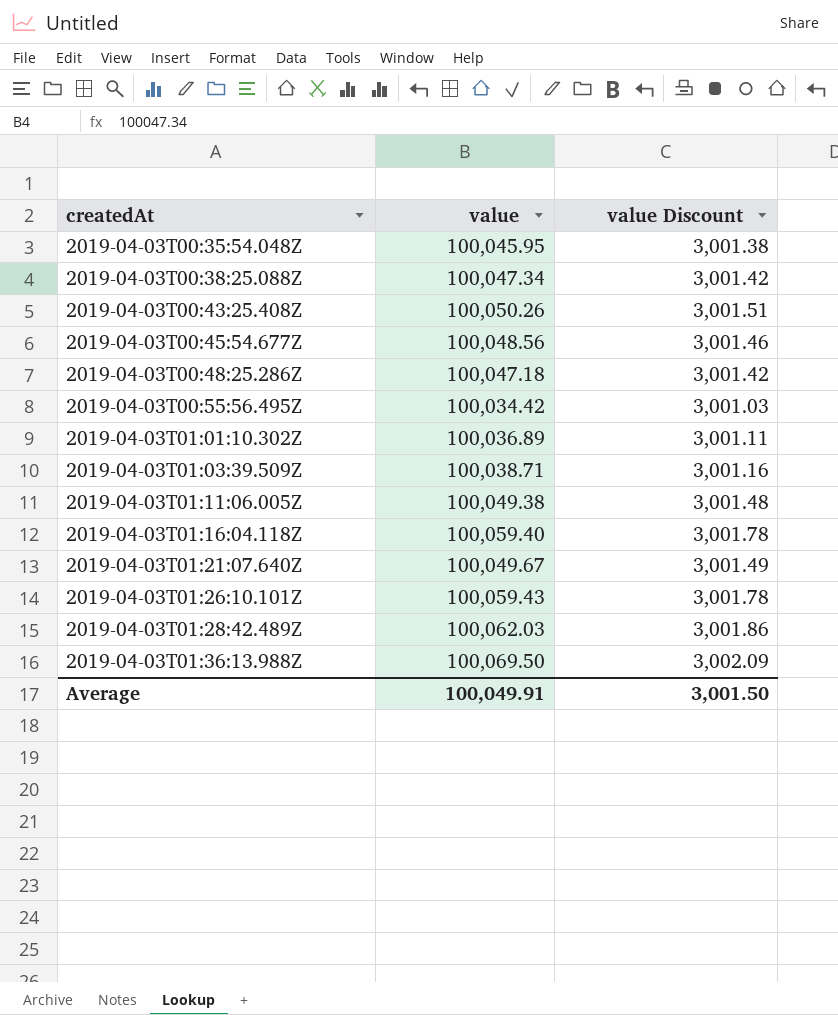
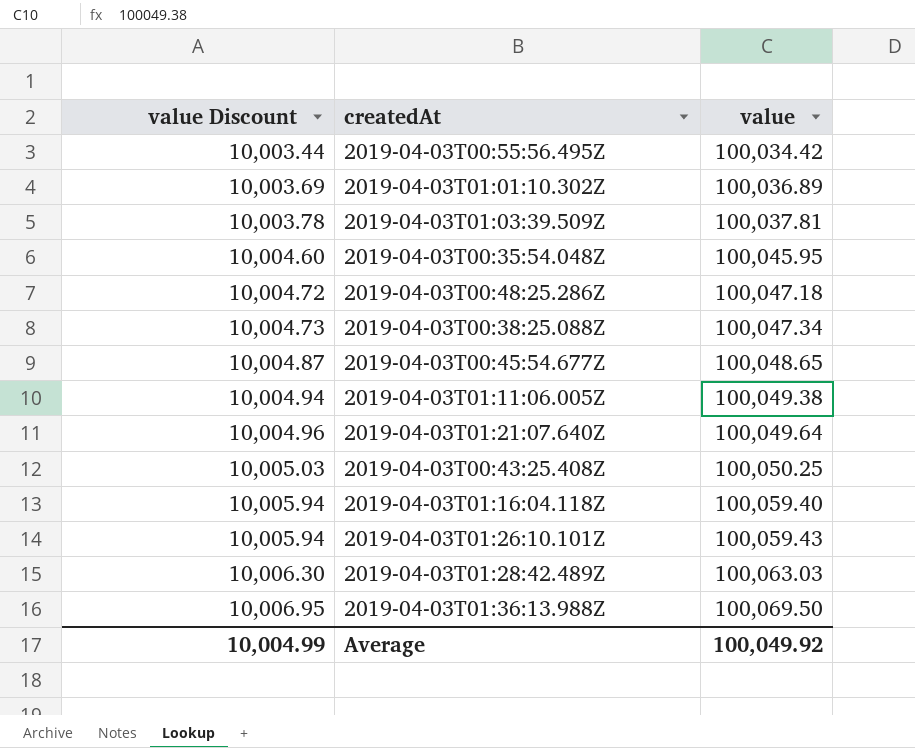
row order: createdAt ascending -> value Discount ascending
column value Discount | formula: [value] * 0.03 -> [value] * 0.1
column value Discount | position: 3 -> 1
2019-04-03T01:03:39.509Z | value: 100,038.71 -> 100,037.81
2019-04-03T00:45:54.677Z | value: 100,048.56 -> 100,048.65
2019-04-03T01:21:07.640Z | value: 100,049.67 -> 100,049.64
2019-04-03T00:43:25.408Z | value: 100,050.26 -> 100,050.25
2019-04-03T01:28:42.489Z | value: 100,062.03 -> 100,063.03
Average | value Discount: 3,001.50 -> 10,004.99
Average | value: 100,049.91 -> 100,049.92

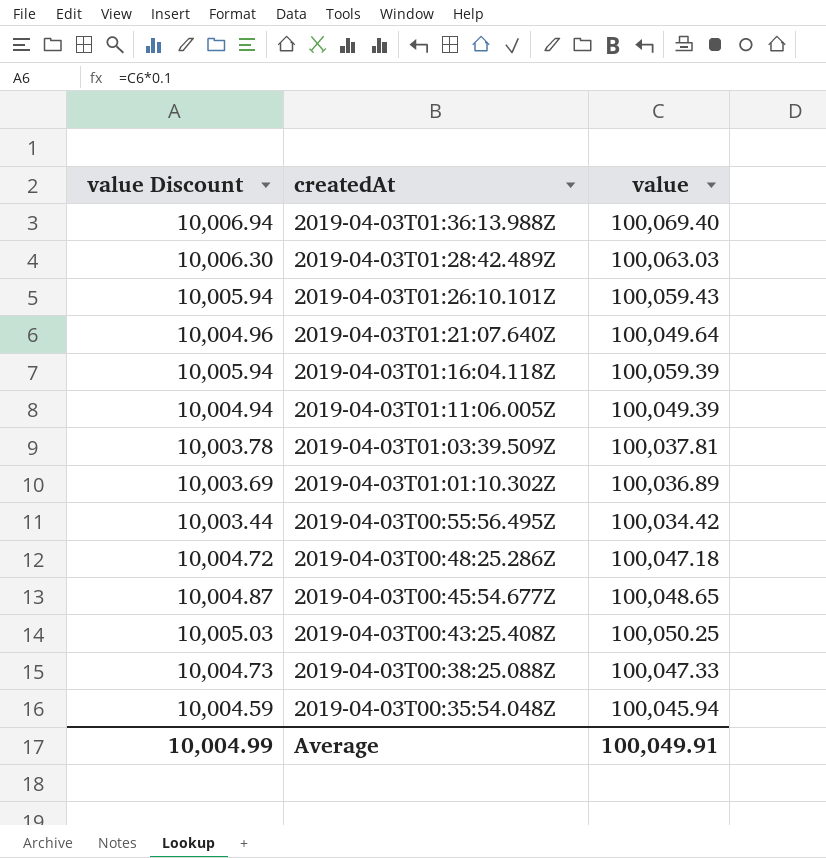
row order: value Discount ascending -> createdAt descending
2019-04-03T01:36:13.988Z | value Discount: 10,006.95 -> 10,006.94
2019-04-03T01:36:13.988Z | value: 100,069.50 -> 100,069.40
2019-04-03T01:16:04.118Z | value: 100,059.40 -> 100,059.39
2019-04-03T01:11:06.005Z | value: 100,049.38 -> 100,049.39
2019-04-03T00:38:25.088Z | value: 100,047.34 -> 100,047.33
2019-04-03T00:35:54.048Z | value Discount: 10,004.60 -> 10,004.59
2019-04-03T00:35:54.048Z | value: 100,045.95 -> 100,045.94
Average | value: 100,049.92 -> 100,049.91

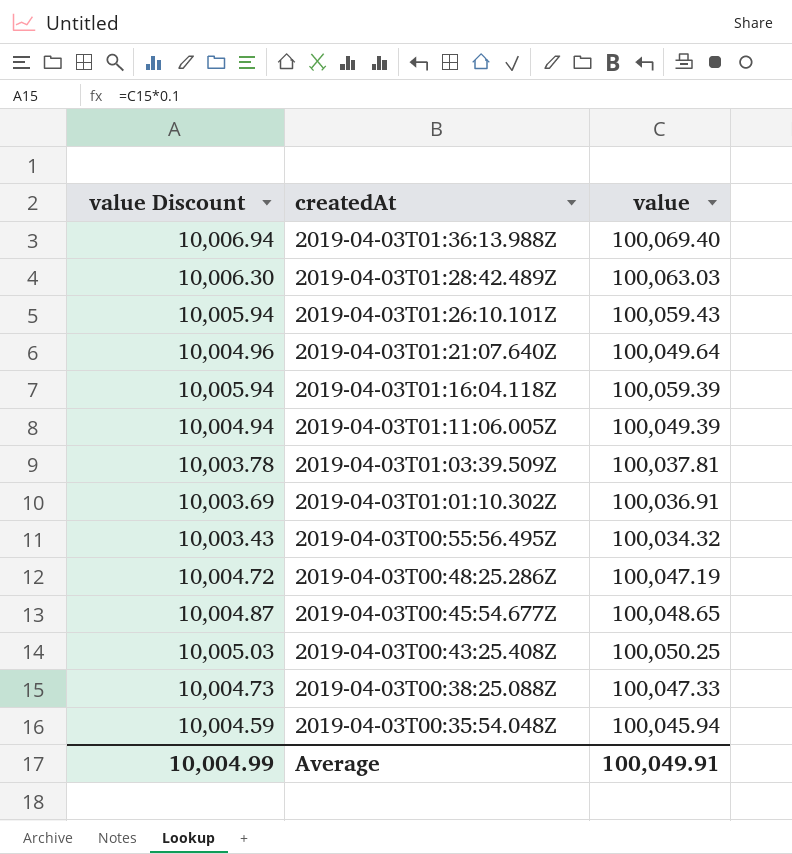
2019-04-03T01:01:10.302Z | value: 100,036.89 -> 100,036.91
2019-04-03T00:55:56.495Z | value Discount: 10,003.44 -> 10,003.43
2019-04-03T00:55:56.495Z | value: 100,034.42 -> 100,034.32
2019-04-03T00:48:25.286Z | value: 100,047.18 -> 100,047.19

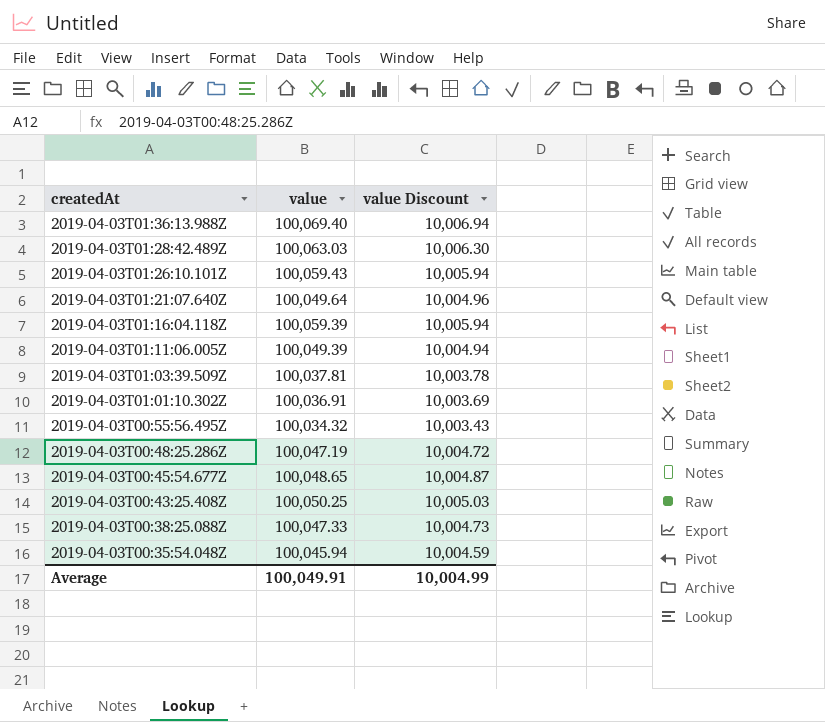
column value Discount | position: 1 -> 3

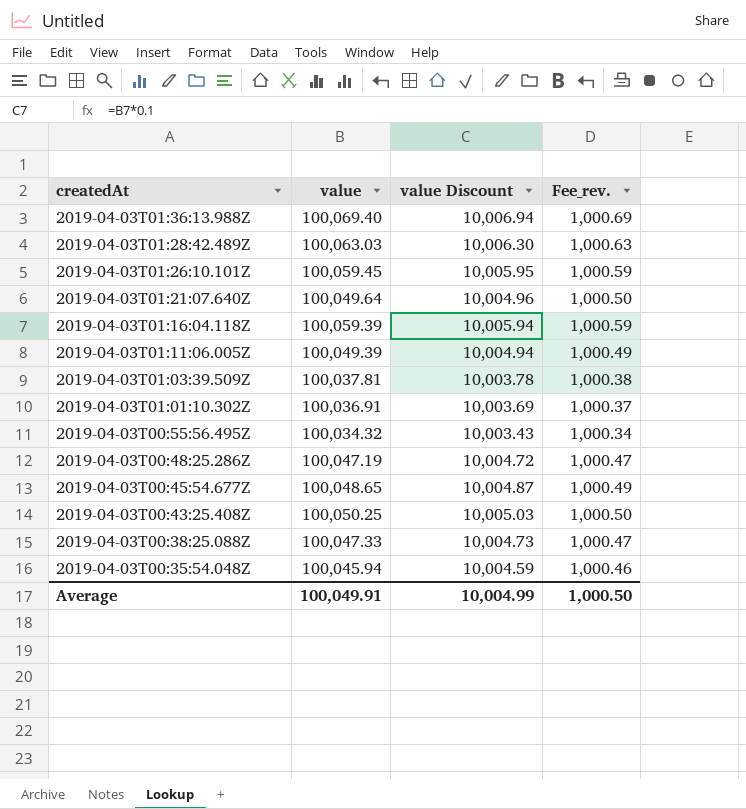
column Fee_rev. | formula: none -> [value] * 0.01
2019-04-03T01:26:10.101Z | value: 100,059.43 -> 100,059.45
2019-04-03T01:26:10.101Z | value Discount: 10,005.94 -> 10,005.95

